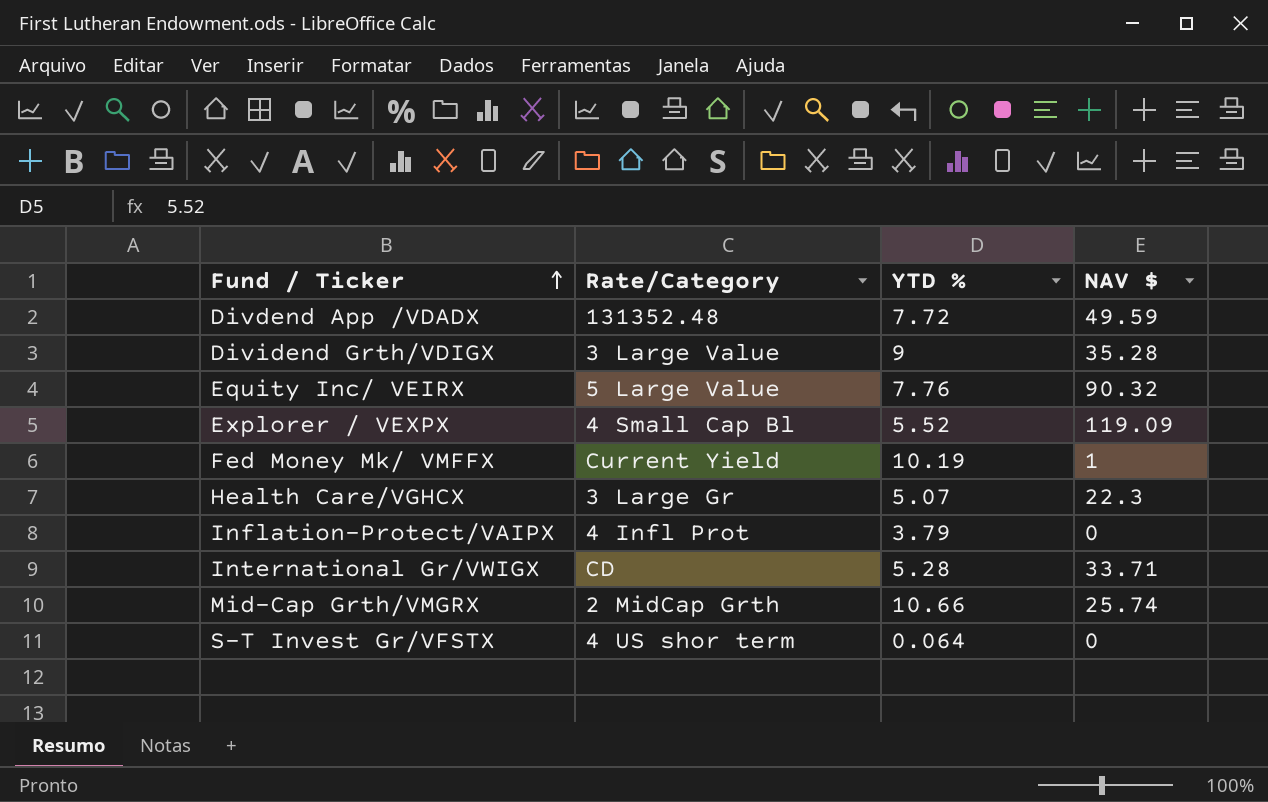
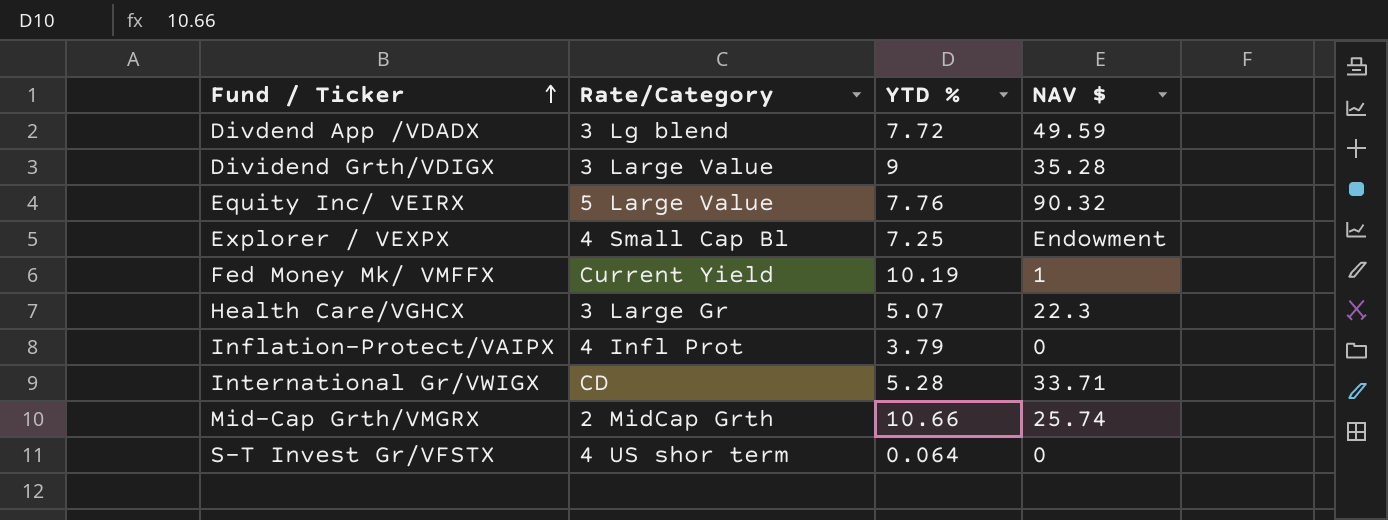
Divdend App /VDADX | Rate/Category: 131352.48 -> 3 Lg blend
Explorer / VEXPX | YTD %: 5.52 -> 7.25
Explorer / VEXPX | NAV $: 119.09 -> Endowment

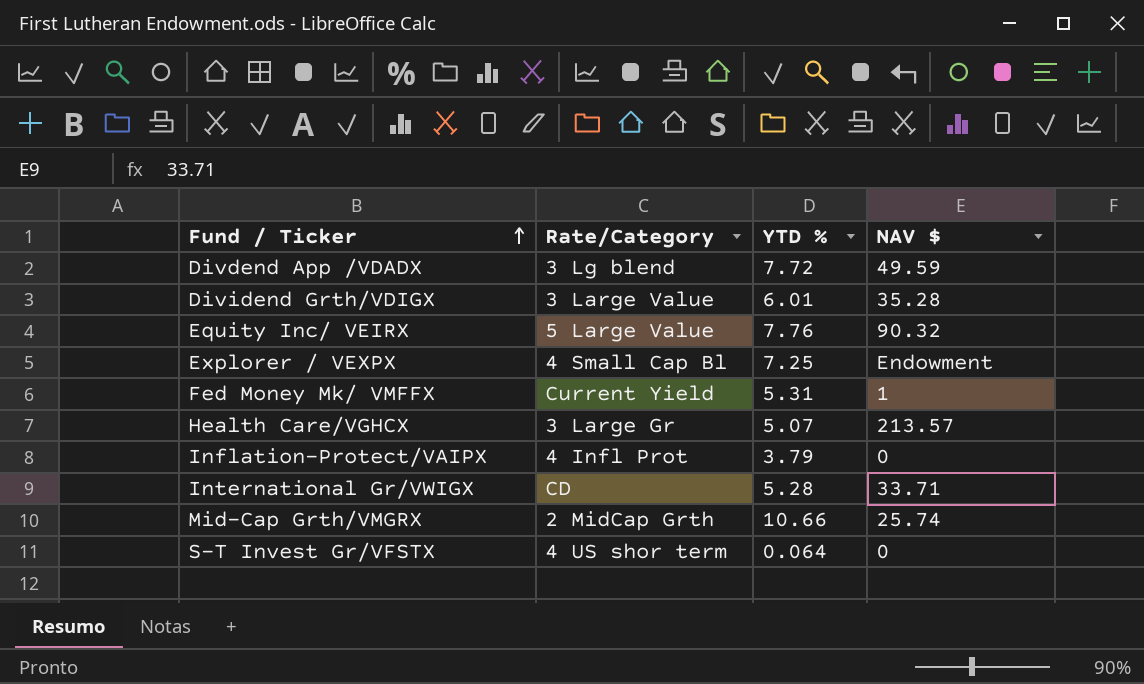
Dividend Grth/VDIGX | YTD %: 9 -> 6.01
Fed Money Mk/ VMFFX | YTD %: 10.19 -> 5.31
Health Care/VGHCX | NAV $: 22.3 -> 213.57

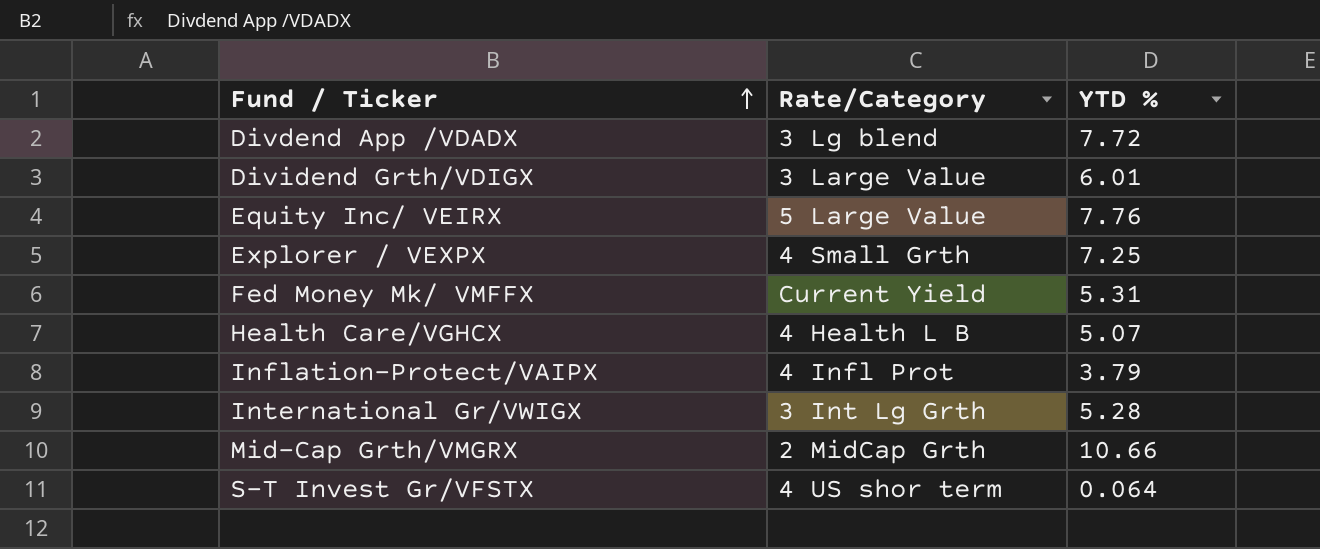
column NAV $ | position: 4 -> none
Explorer / VEXPX | Rate/Category: 4 Small Cap Bl -> 4 Small Grth
Health Care/VGHCX | Rate/Category: 3 Large Gr -> 4 Health L B
International Gr/VWIGX | Rate/Category: CD -> 3 Int Lg Grth

